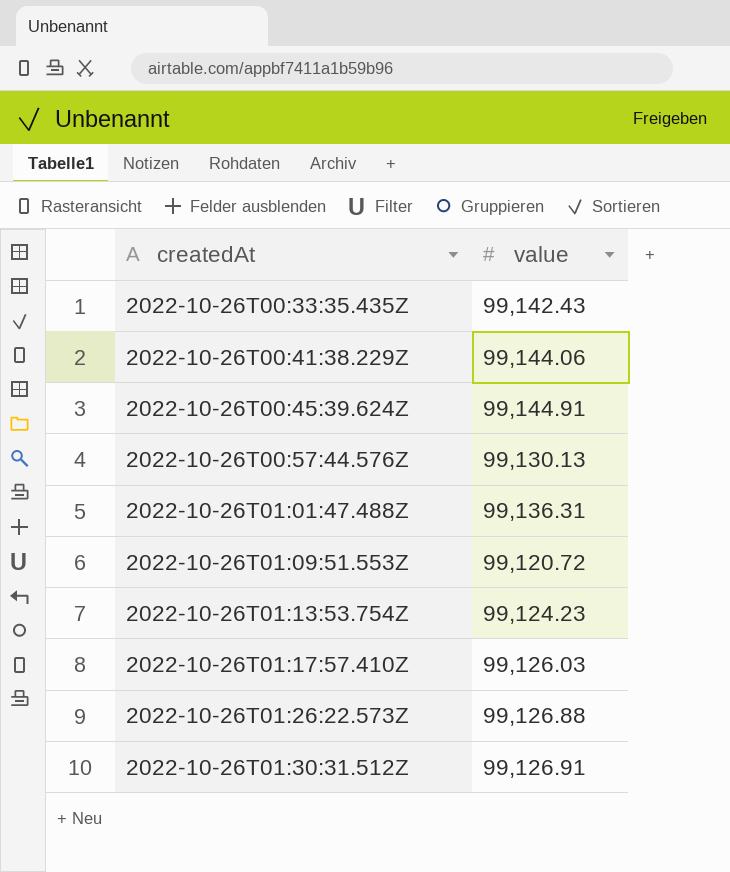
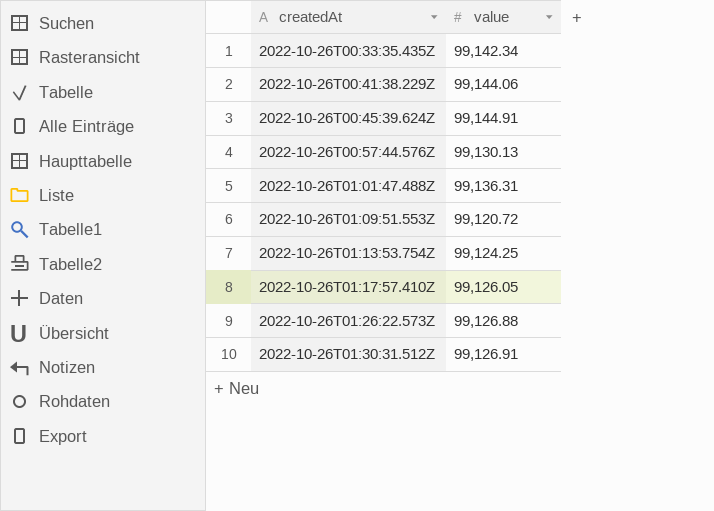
2022-10-26T00:33:35.435Z | value: 99,142.43 -> 99,142.34
2022-10-26T01:13:53.754Z | value: 99,124.23 -> 99,124.25
2022-10-26T01:17:57.410Z | value: 99,126.03 -> 99,126.05

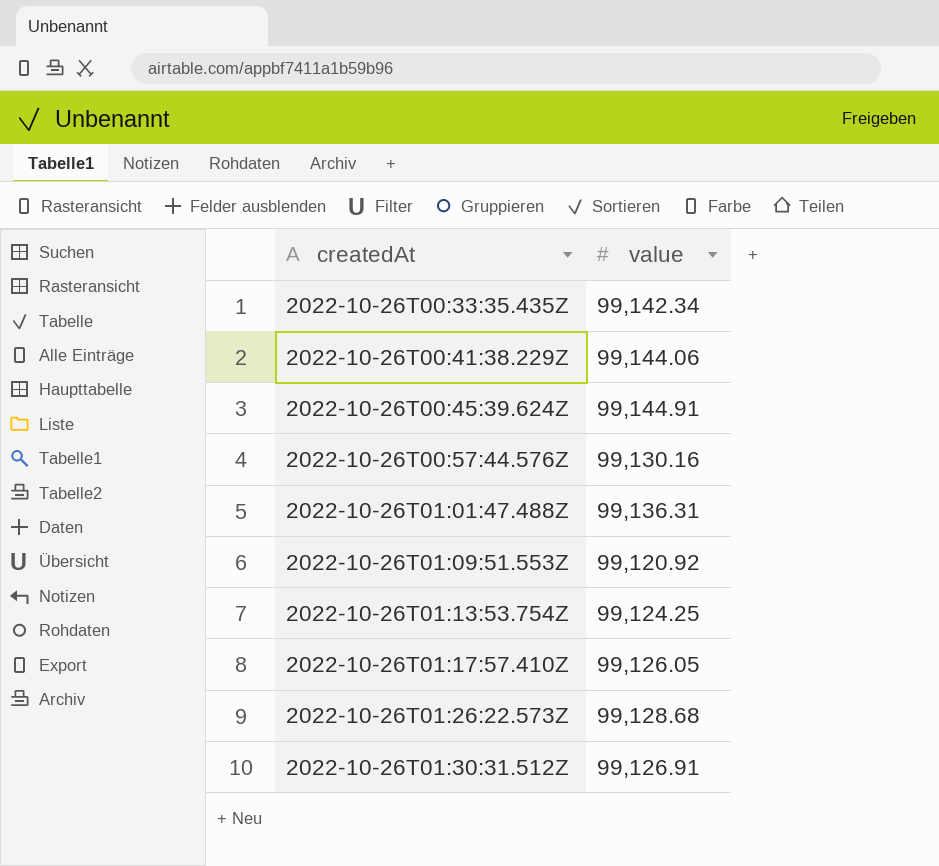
2022-10-26T00:57:44.576Z | value: 99,130.13 -> 99,130.16
2022-10-26T01:09:51.553Z | value: 99,120.72 -> 99,120.92
2022-10-26T01:26:22.573Z | value: 99,126.88 -> 99,128.68

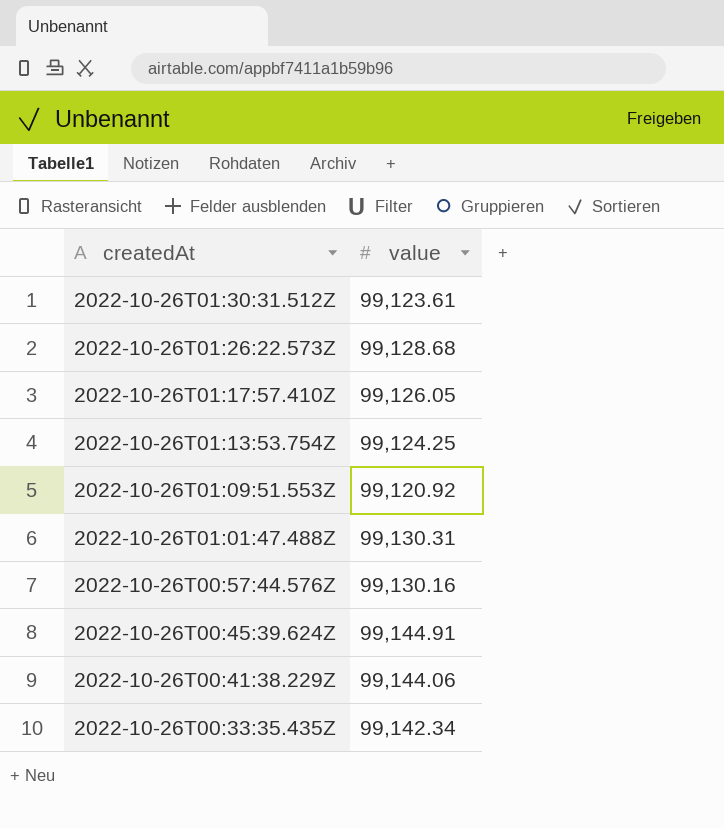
row order: createdAt ascending -> createdAt descending
2022-10-26T01:30:31.512Z | value: 99,126.91 -> 99,123.61
2022-10-26T01:01:47.488Z | value: 99,136.31 -> 99,130.31

